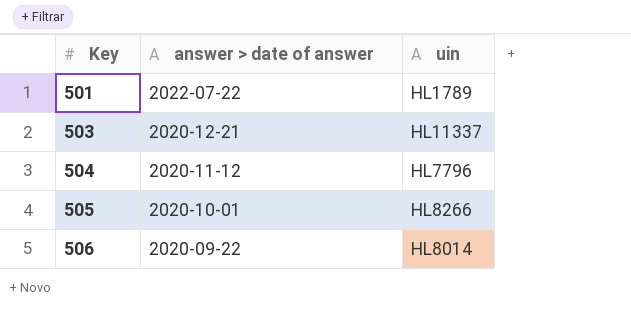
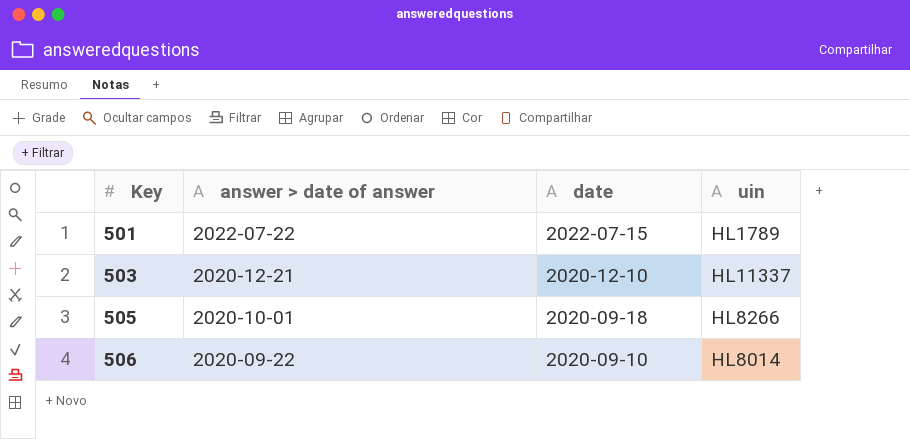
column date | position: none -> 3
row 504: 2020-11-12 | HL7796 -> none

